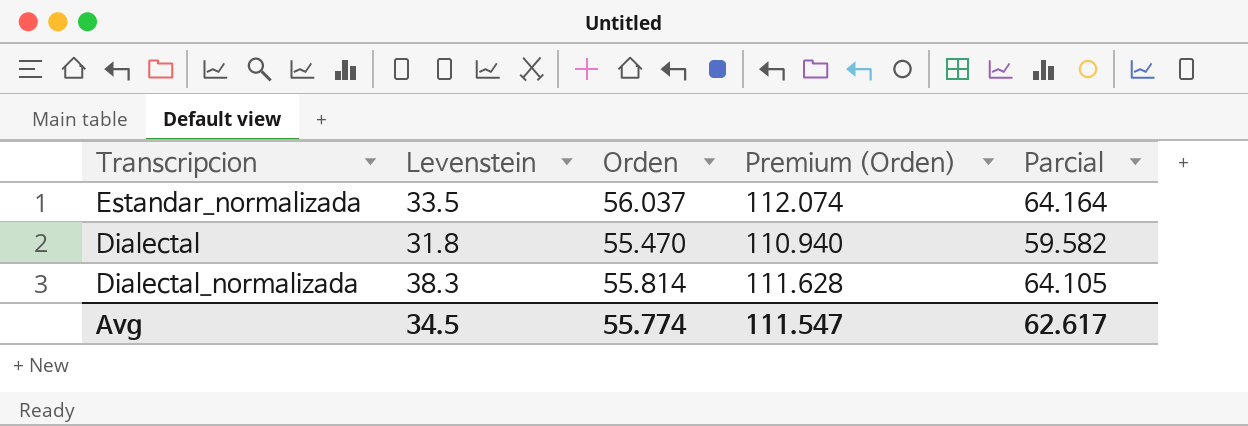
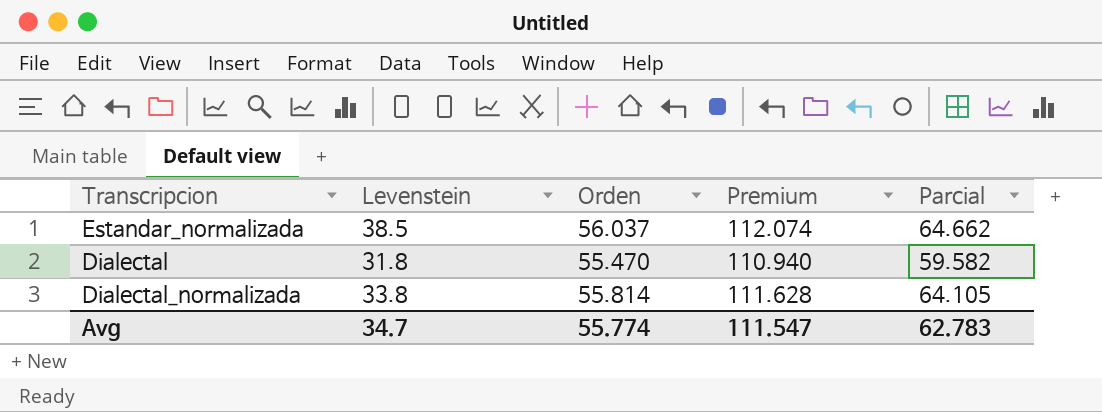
column name: Premium (Orden) -> Premium
Estandar_normalizada | Levenstein: 33.5 -> 38.5
Estandar_normalizada | Parcial: 64.164 -> 64.662
Dialectal_normalizada | Levenstein: 38.3 -> 33.8
Avg | Levenstein: 34.5 -> 34.7
Avg | Parcial: 62.617 -> 62.783

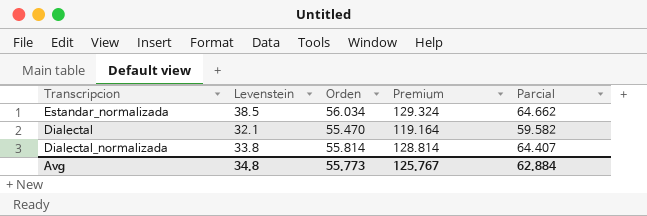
column Premium | formula: [Orden] * 2 -> [Parcial] * 2
Estandar_normalizada | Orden: 56.037 -> 56.034
Dialectal | Levenstein: 31.8 -> 32.1
Dialectal_normalizada | Parcial: 64.105 -> 64.407
Avg | Levenstein: 34.7 -> 34.8
Avg | Orden: 55.774 -> 55.773
Avg | Premium: 111.547 -> 125.767
Avg | Parcial: 62.783 -> 62.884

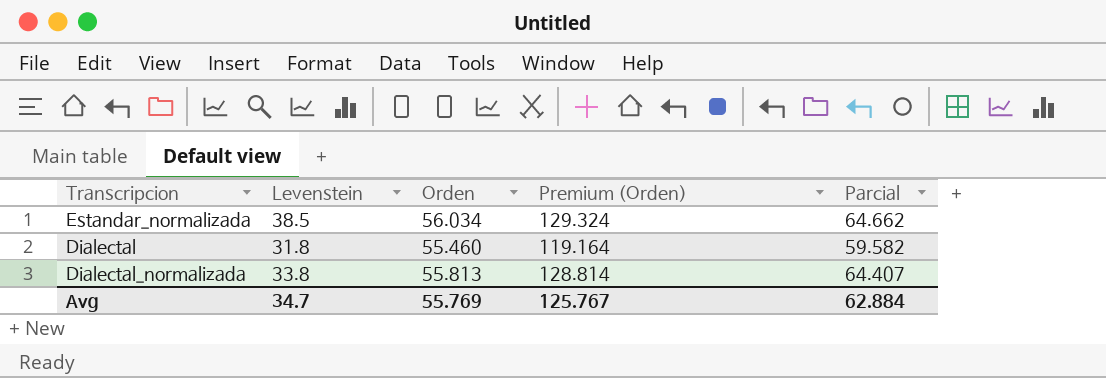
column name: Premium -> Premium (Orden)
Dialectal | Levenstein: 32.1 -> 31.8
Dialectal | Orden: 55.470 -> 55.460
Dialectal_normalizada | Orden: 55.814 -> 55.813
Avg | Levenstein: 34.8 -> 34.7
Avg | Orden: 55.773 -> 55.769

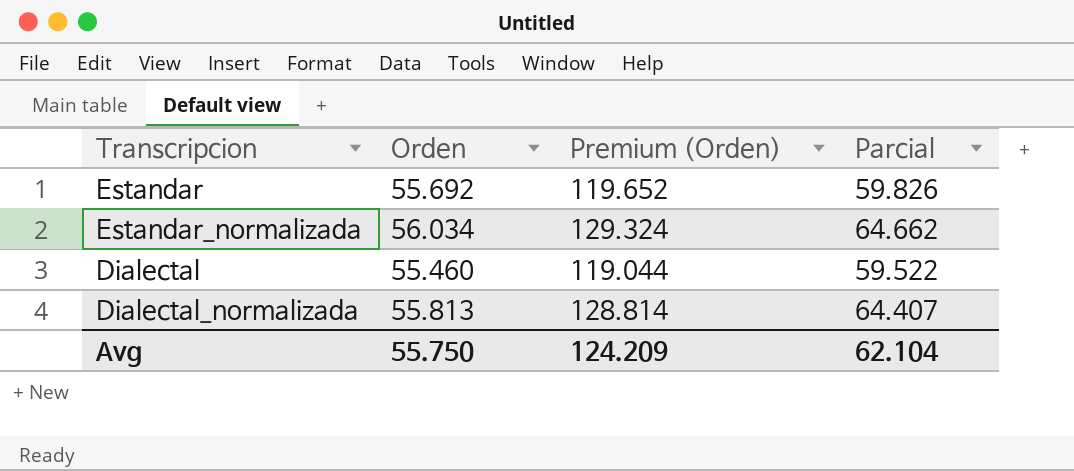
column Levenstein | position: 2 -> none
row Estandar: none -> 55.692 | 119.652 | 59.826
Dialectal | Premium (Orden): 119.164 -> 119.044
Dialectal | Parcial: 59.582 -> 59.522
Avg | Orden: 55.769 -> 55.750
Avg | Premium (Orden): 125.767 -> 124.209
Avg | Parcial: 62.884 -> 62.104

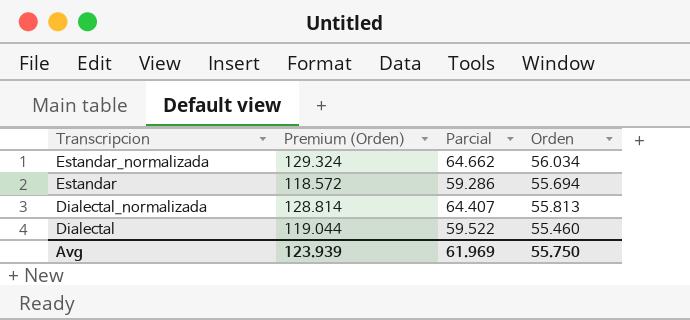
row order: none -> Transcripcion descending
column Orden | position: 2 -> 4
Estandar | Premium (Orden): 119.652 -> 118.572
Estandar | Parcial: 59.826 -> 59.286
Estandar | Orden: 55.692 -> 55.694
Avg | Premium (Orden): 124.209 -> 123.939
Avg | Parcial: 62.104 -> 61.969

